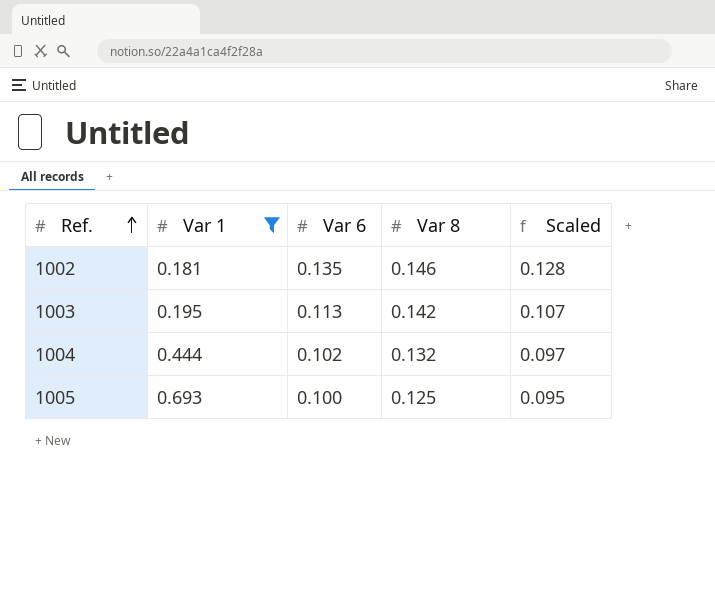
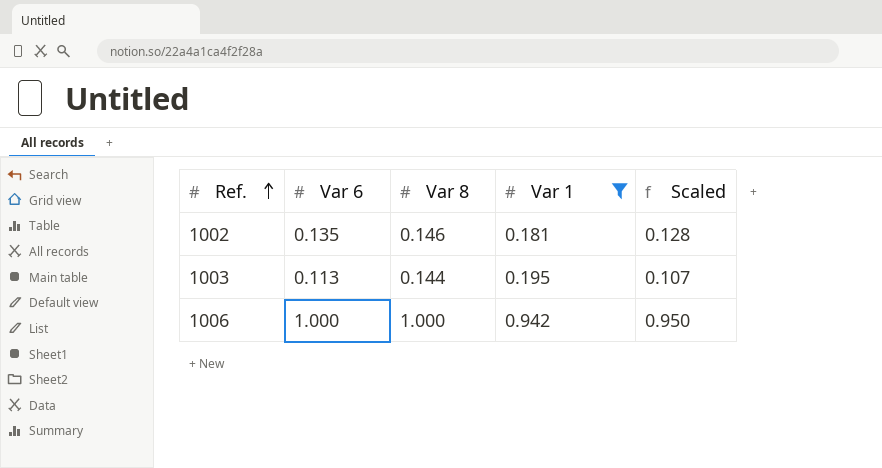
column Var 1 | position: 2 -> 4
row 1004: 0.444 | 0.102 | 0.132 | 0.097 -> none
row 1005: 0.693 | 0.100 | 0.125 | 0.095 -> none
1003 | Var 8: 0.142 -> 0.144
row 1006: none -> 1.000 | 1.000 | 0.942 | 0.950

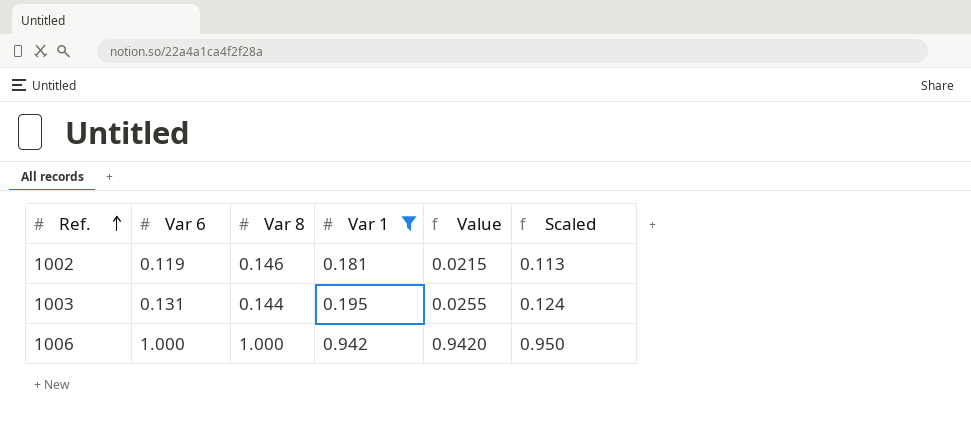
column Value | formula: none -> [Var 6] * [Var 1]
1002 | Var 6: 0.135 -> 0.119
1002 | Scaled: 0.128 -> 0.113
1003 | Var 6: 0.113 -> 0.131
1003 | Scaled: 0.107 -> 0.124

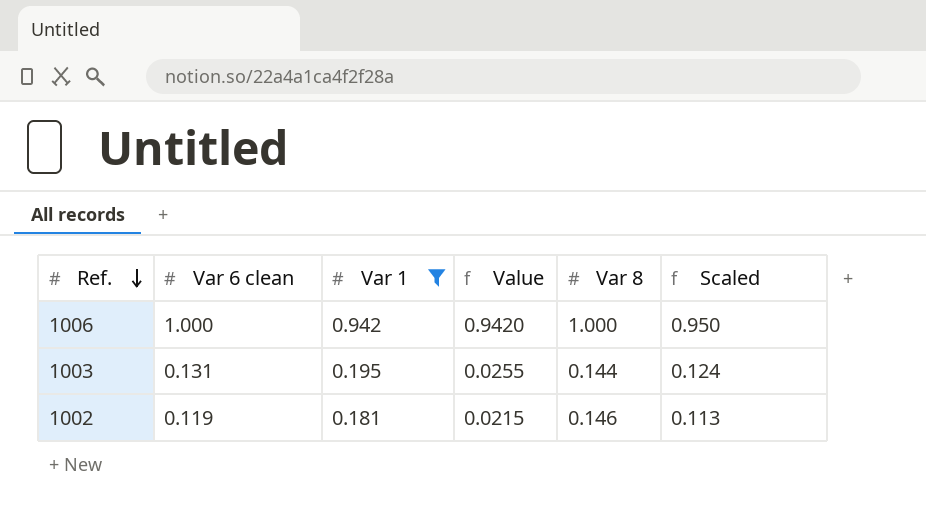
row order: Ref. ascending -> Ref. descending
column name: Var 6 -> Var 6 clean
column Var 8 | position: 3 -> 5

